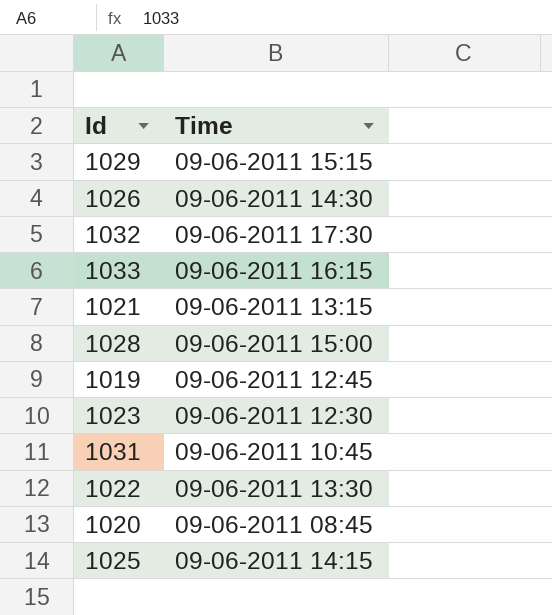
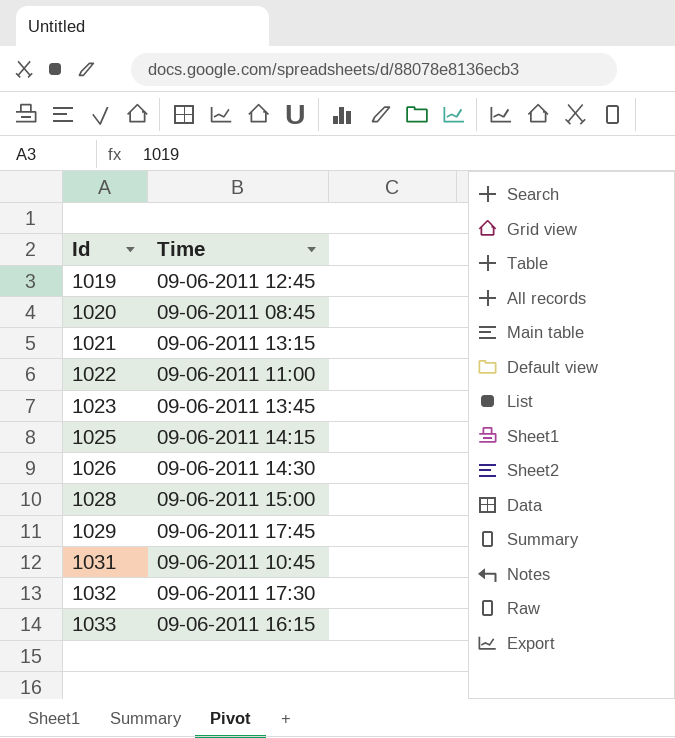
row order: none -> Id ascending
1022 | Time: 09-06-2011 13:30 -> 09-06-2011 11:00
1023 | Time: 09-06-2011 12:30 -> 09-06-2011 13:45
1029 | Time: 09-06-2011 15:15 -> 09-06-2011 17:45

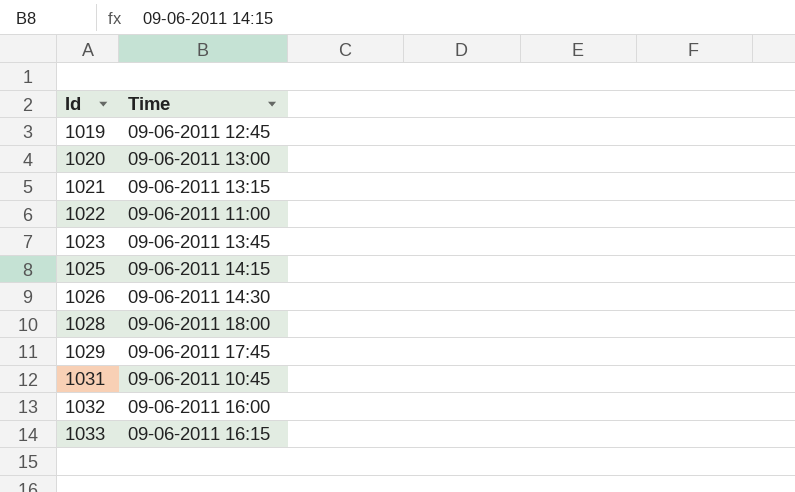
1020 | Time: 09-06-2011 08:45 -> 09-06-2011 13:00
1028 | Time: 09-06-2011 15:00 -> 09-06-2011 18:00
1032 | Time: 09-06-2011 17:30 -> 09-06-2011 16:00

